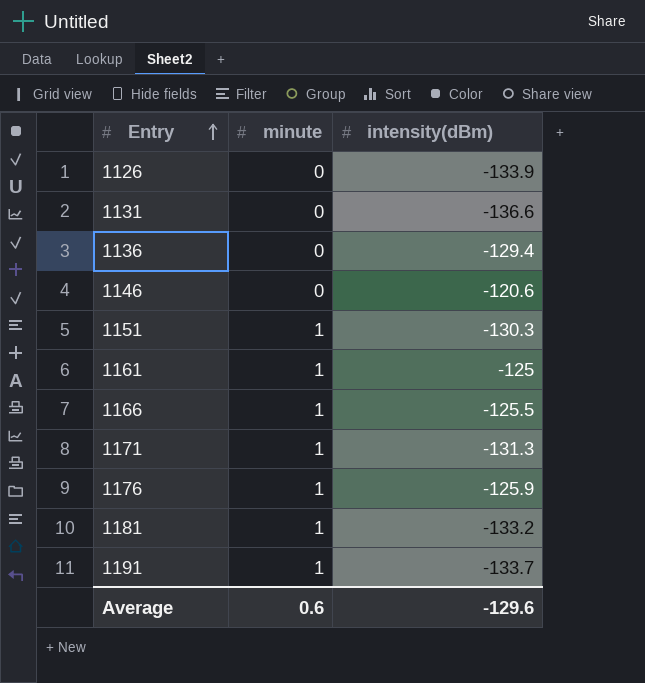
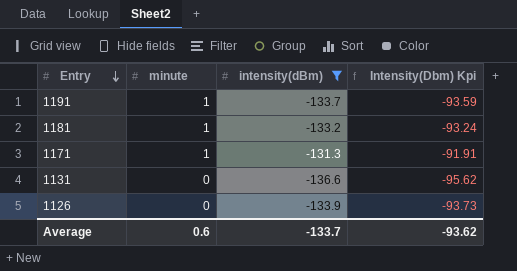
filter: none -> intensity(dBm) <= -131.3
row order: Entry ascending -> Entry descending
column Intensity(Dbm) Kpi | formula: none -> [intensity(dBm)] * 0.7
Average | intensity(dBm): -129.6 -> -133.7

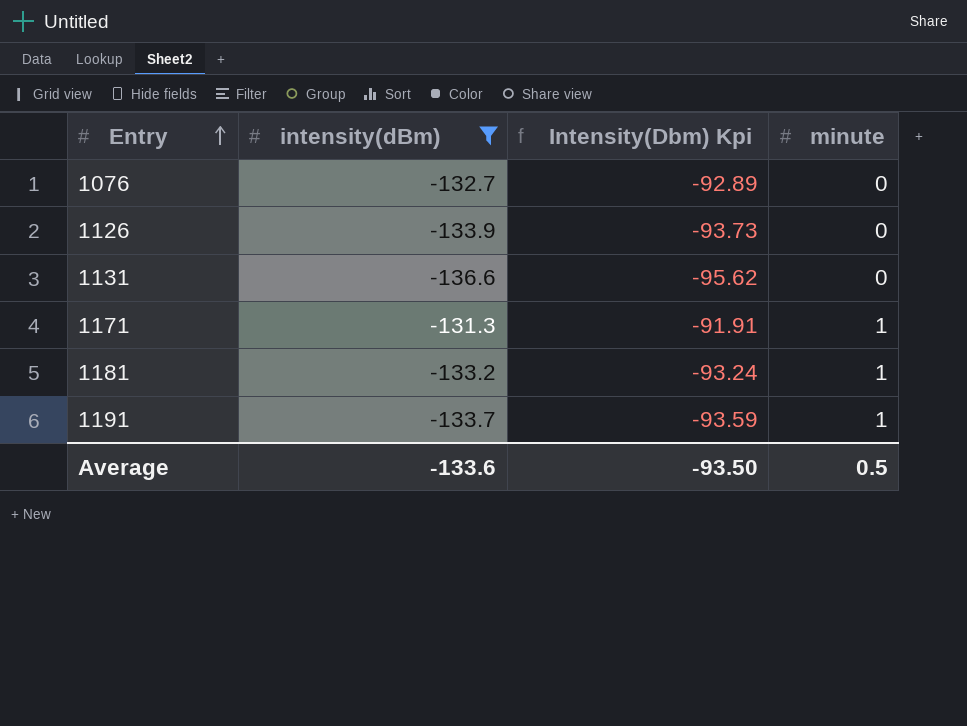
row order: Entry descending -> Entry ascending
column minute | position: 2 -> 4
row 1076: none -> -132.7 | -92.89 | 0
Average | intensity(dBm): -133.7 -> -133.6
Average | Intensity(Dbm) Kpi: -93.62 -> -93.50
Average | minute: 0.6 -> 0.5

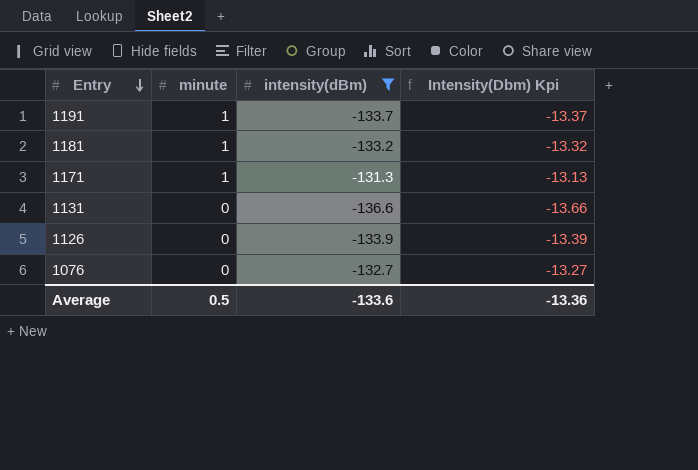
row order: Entry ascending -> Entry descending
column minute | position: 4 -> 2
column Intensity(Dbm) Kpi | formula: [intensity(dBm)] * 0.7 -> [intensity(dBm)] * 0.1
Average | Intensity(Dbm) Kpi: -93.50 -> -13.36

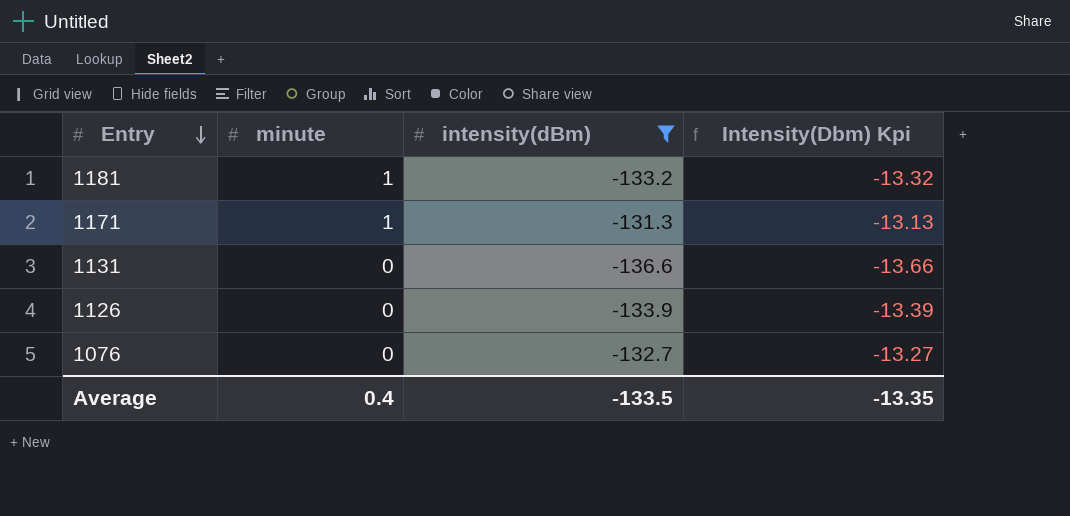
row 1191: 1 | -133.7 | -13.37 -> none
Average | minute: 0.5 -> 0.4
Average | intensity(dBm): -133.6 -> -133.5
Average | Intensity(Dbm) Kpi: -13.36 -> -13.35

